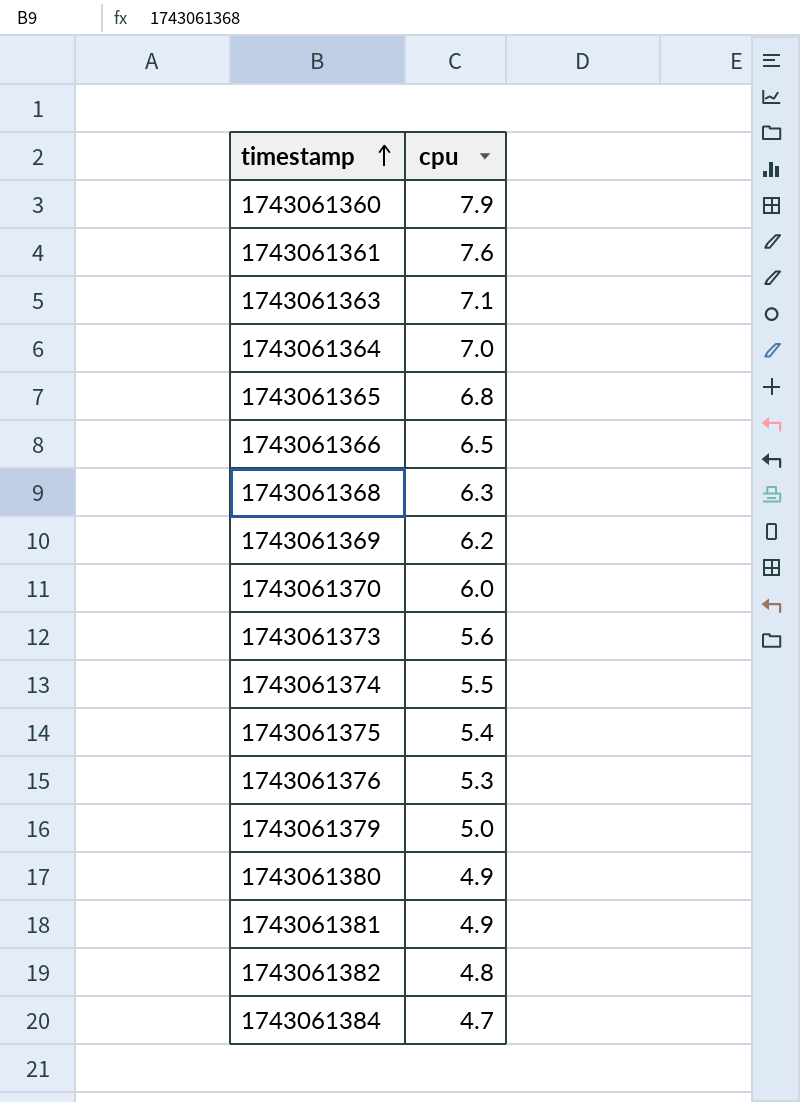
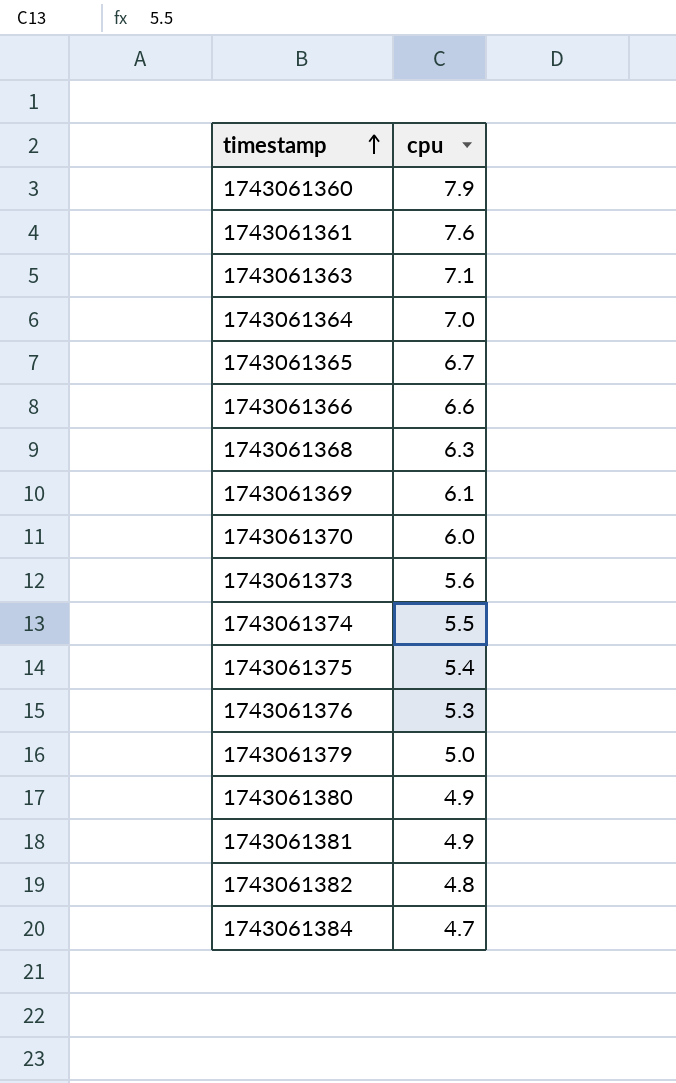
1743061365 | cpu: 6.8 -> 6.7
1743061366 | cpu: 6.5 -> 6.6
1743061369 | cpu: 6.2 -> 6.1

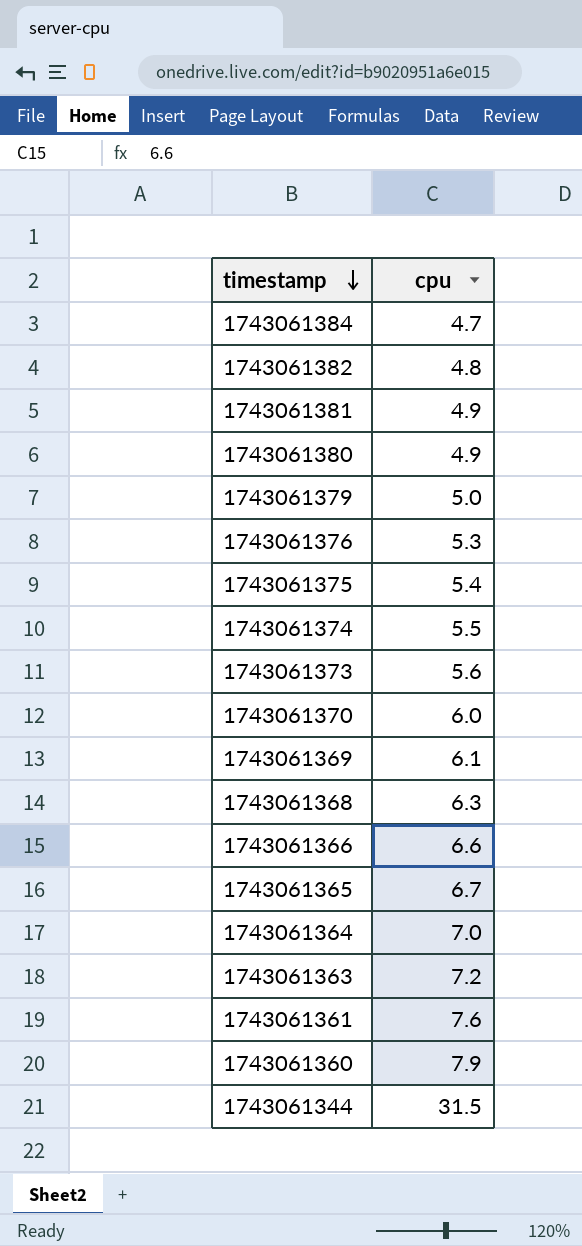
row order: timestamp ascending -> timestamp descending
1743061363 | cpu: 7.1 -> 7.2
row 1743061344: none -> 31.5

